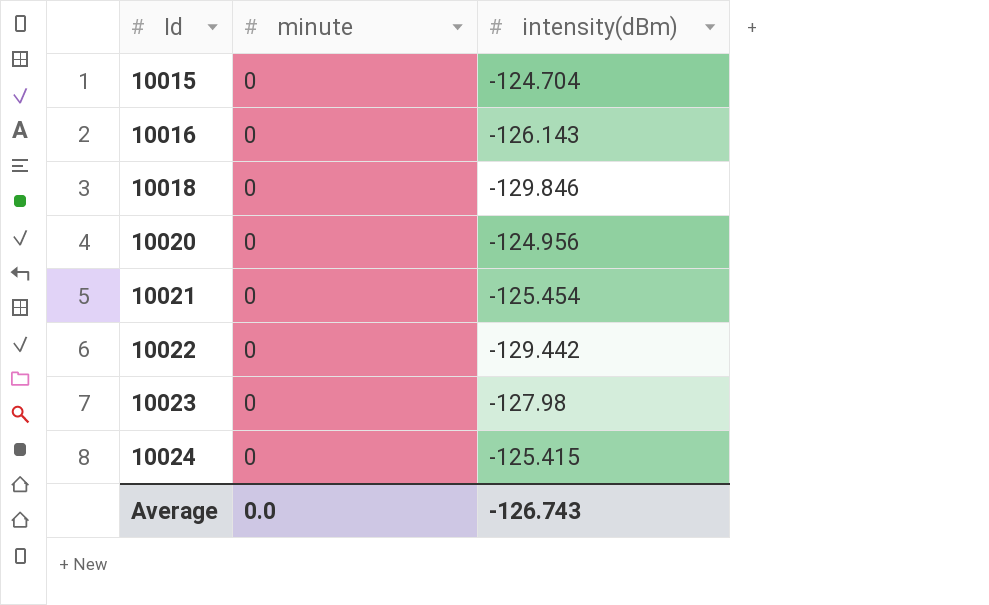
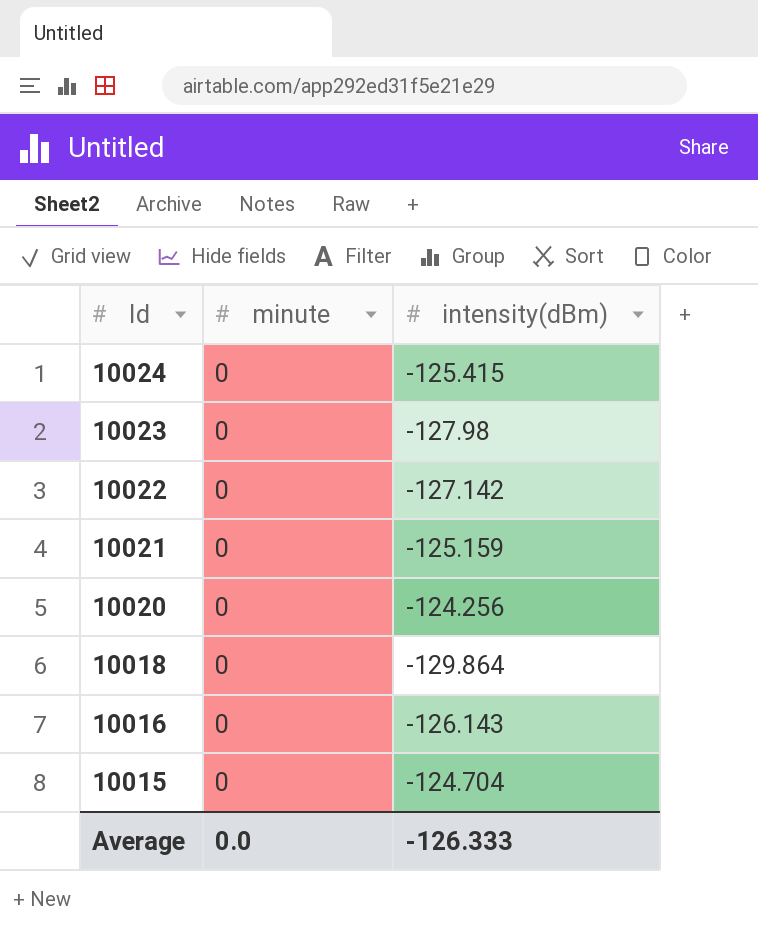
row order: Id ascending -> Id descending
10022 | intensity(dBm): -129.442 -> -127.142
10021 | intensity(dBm): -125.454 -> -125.159
10020 | intensity(dBm): -124.956 -> -124.256
10018 | intensity(dBm): -129.846 -> -129.864
Average | intensity(dBm): -126.743 -> -126.333

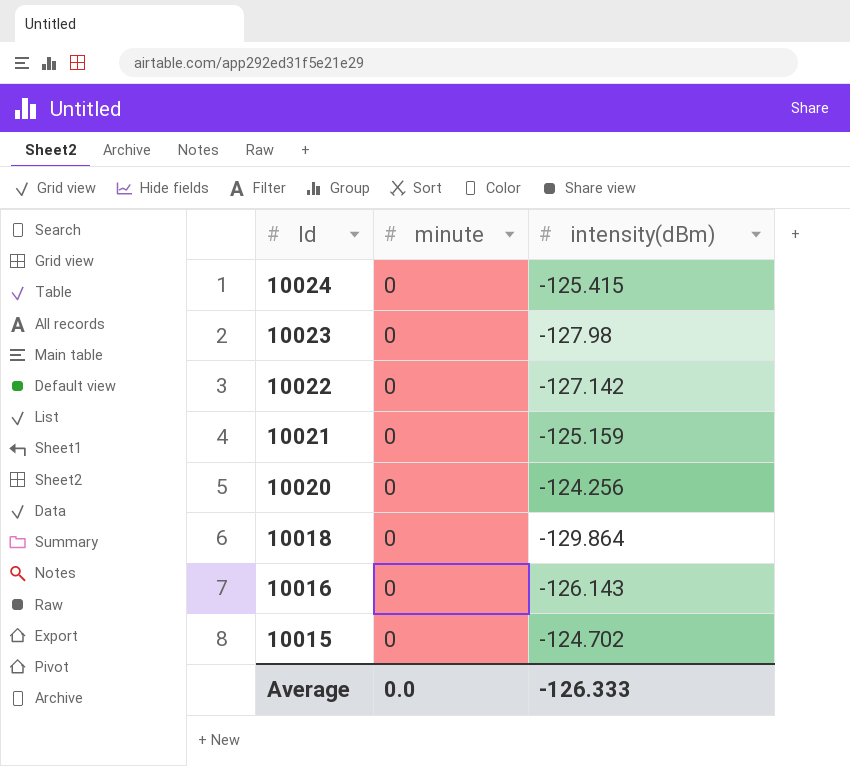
10015 | intensity(dBm): -124.704 -> -124.702

